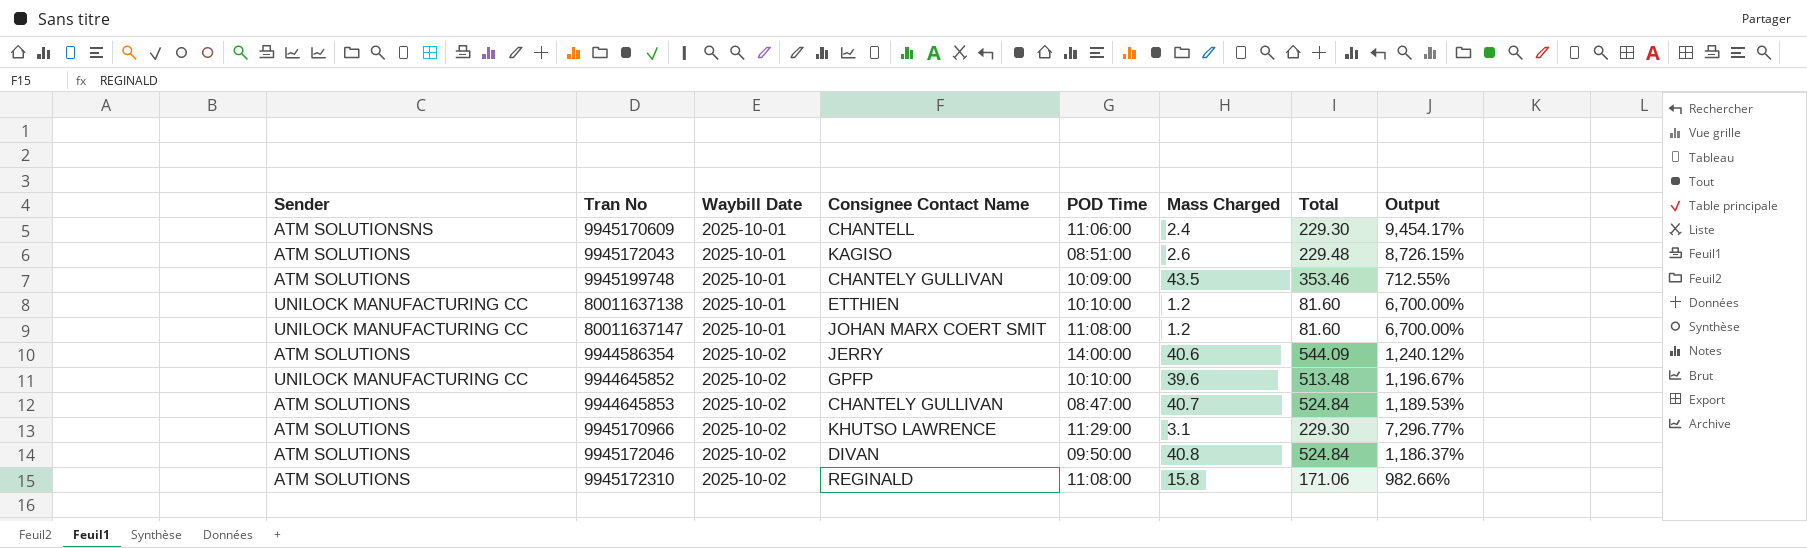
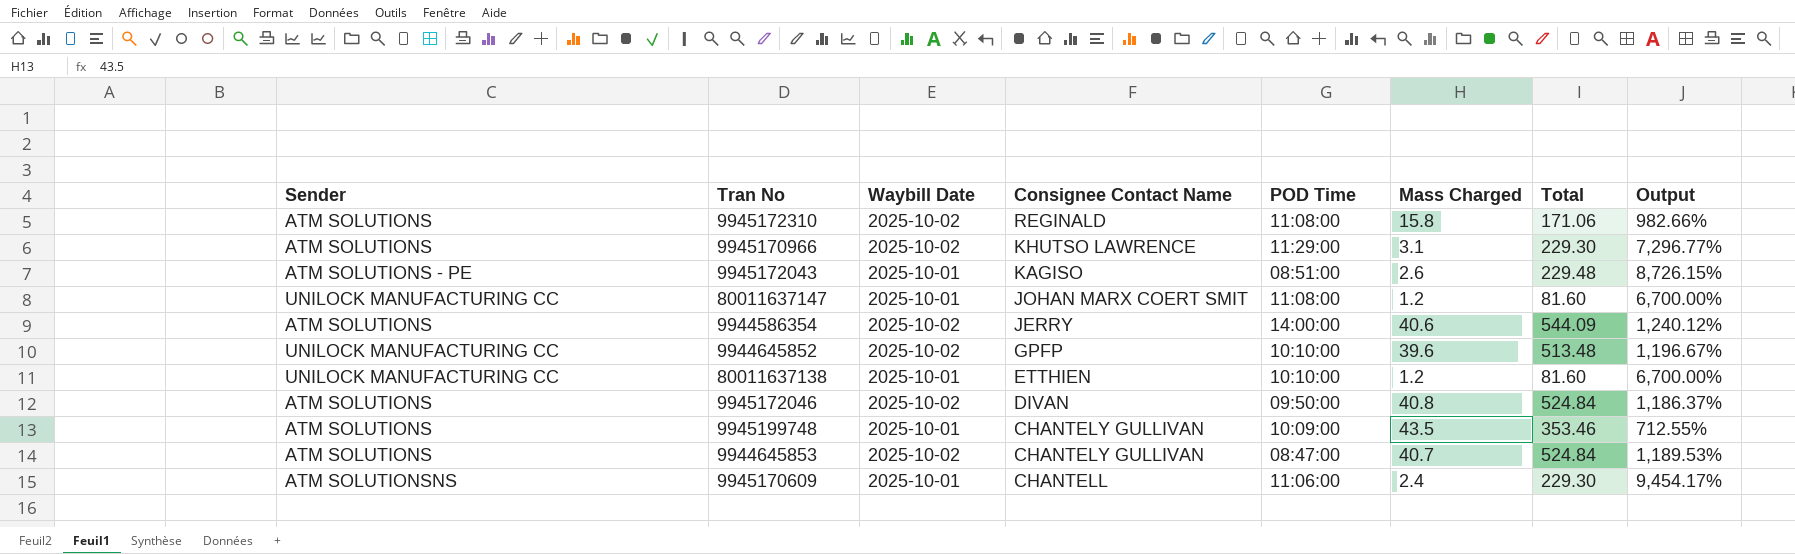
row order: Waybill Date ascending -> Consignee Contact Name descending
9945172043 | Sender: ATM SOLUTIONS -> ATM SOLUTIONS - PE

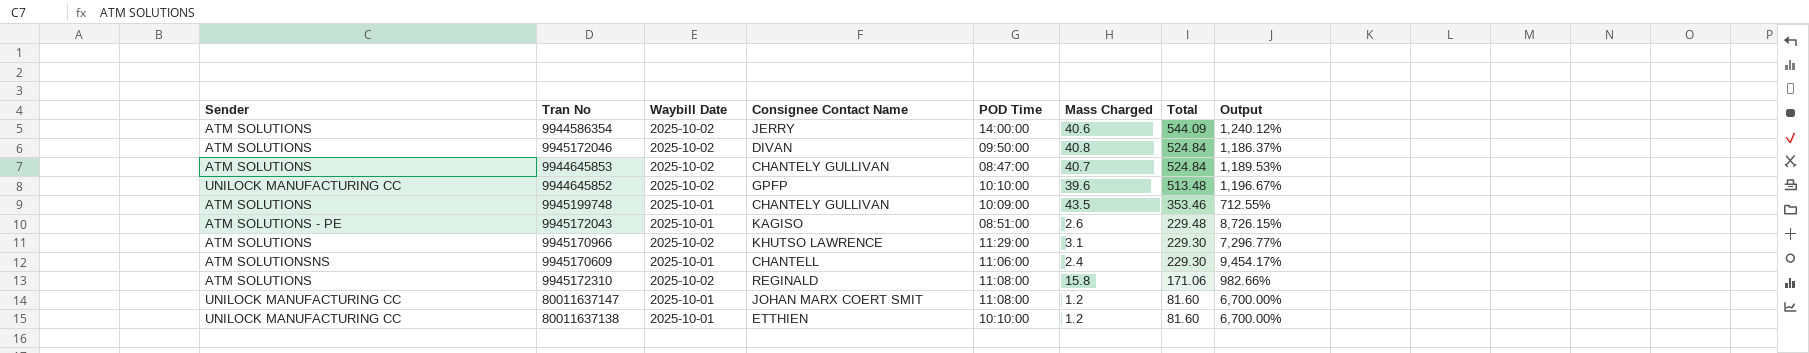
row order: Consignee Contact Name descending -> Total descending

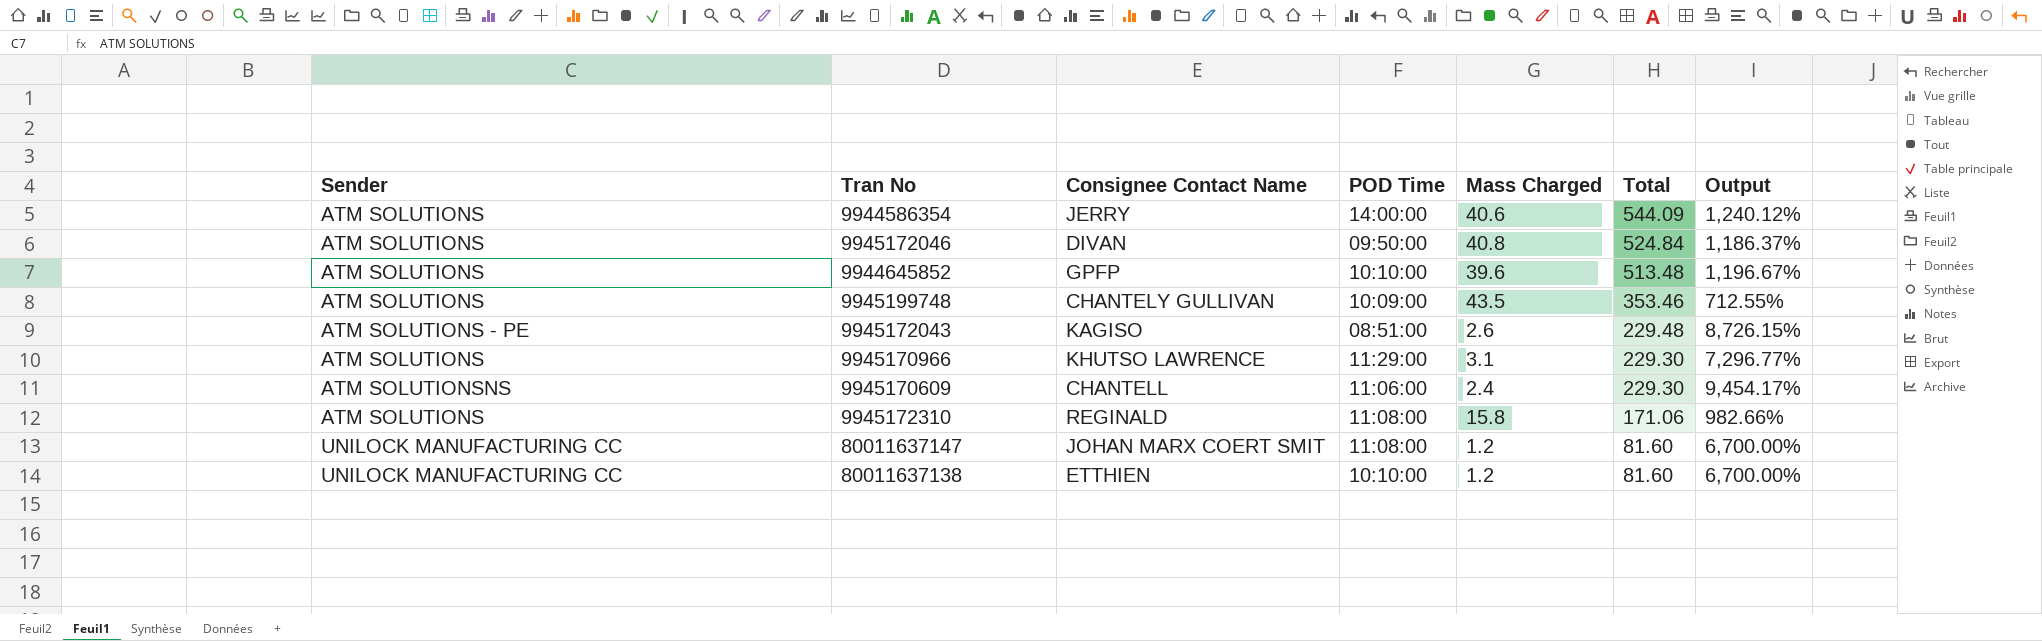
column Waybill Date | position: 3 -> none
row 9944645853: ATM SOLUTIONS | 2025-10-02 | CHANTELY GULLIVAN | 08:47:00 | 40.7 | 524.84 | 1,189.53% -> none
9944645852 | Sender: UNILOCK MANUFACTURING CC -> ATM SOLUTIONS

